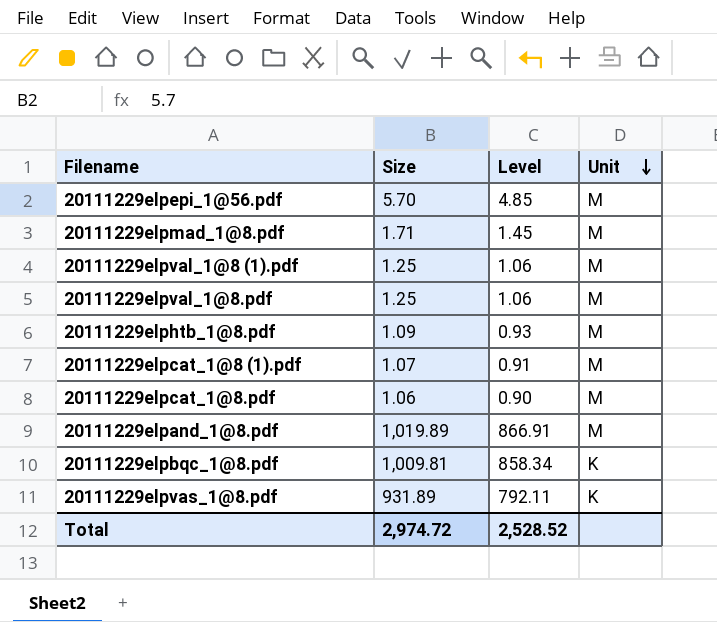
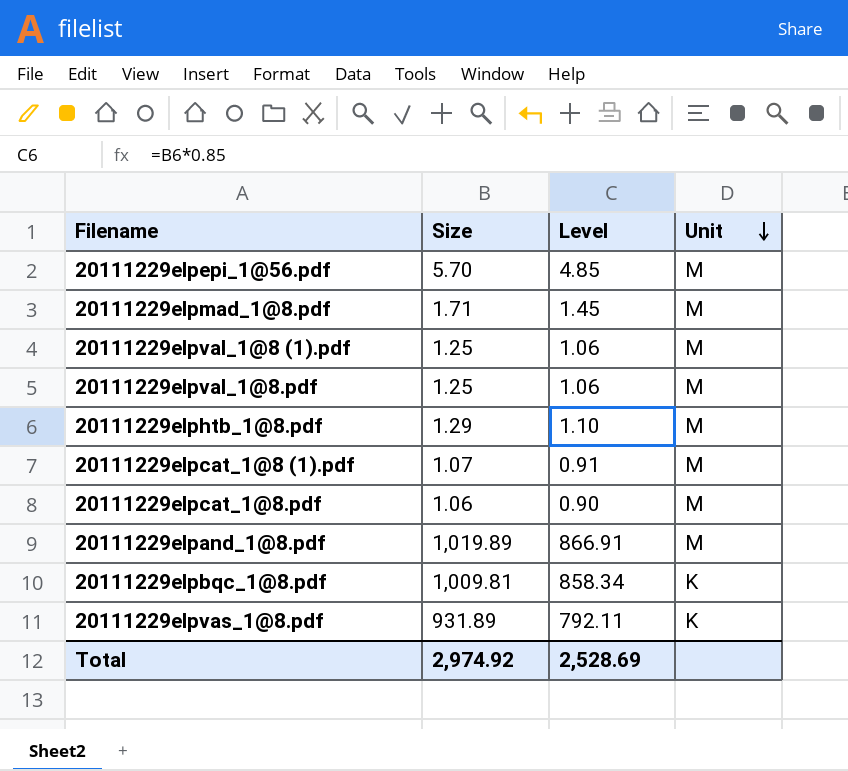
20111229elphtb_1@8.pdf | Size: 1.09 -> 1.29
20111229elphtb_1@8.pdf | Level: 0.93 -> 1.10
Total | Size: 2,974.72 -> 2,974.92
Total | Level: 2,528.52 -> 2,528.69

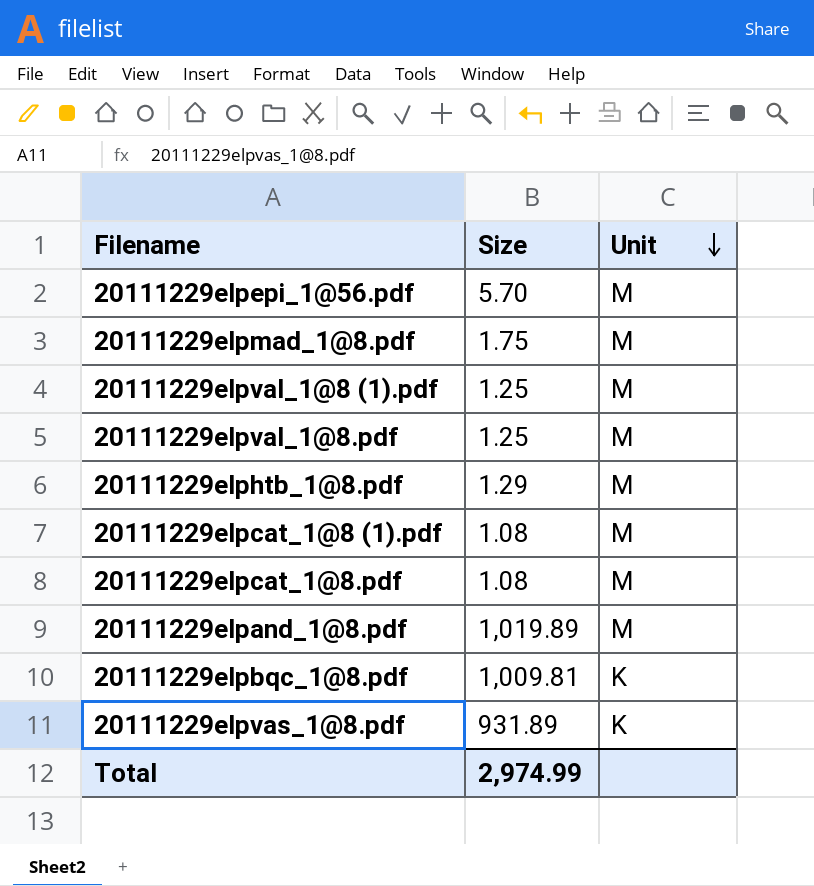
column Level | formula: [Size] * 0.85 -> none
20111229elpmad_1@8.pdf | Size: 1.71 -> 1.75
20111229elpcat_1@8 (1).pdf | Size: 1.07 -> 1.08
20111229elpcat_1@8.pdf | Size: 1.06 -> 1.08
Total | Size: 2,974.92 -> 2,974.99

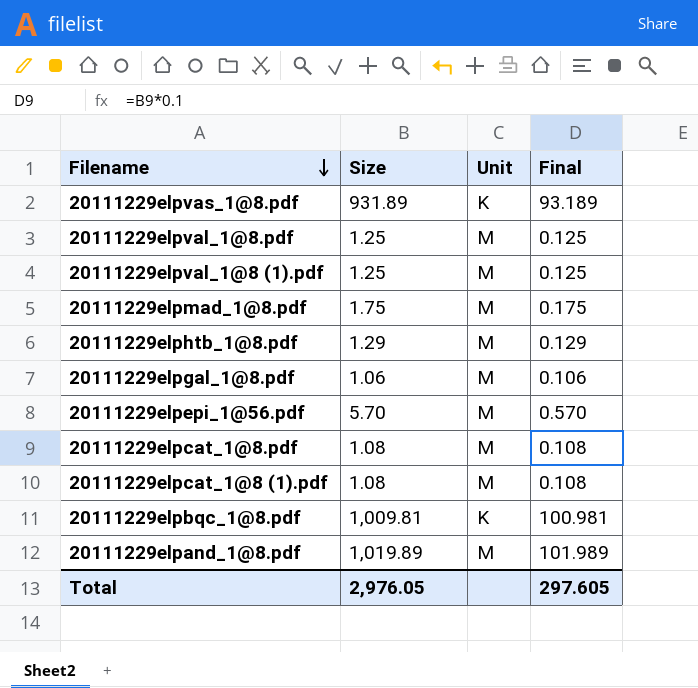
row order: Unit descending -> Filename descending
column Final | formula: none -> [Size] * 0.1
row 20111229elpgal_1@8.pdf: none -> 1.06 | M | 0.106
Total | Size: 2,974.99 -> 2,976.05

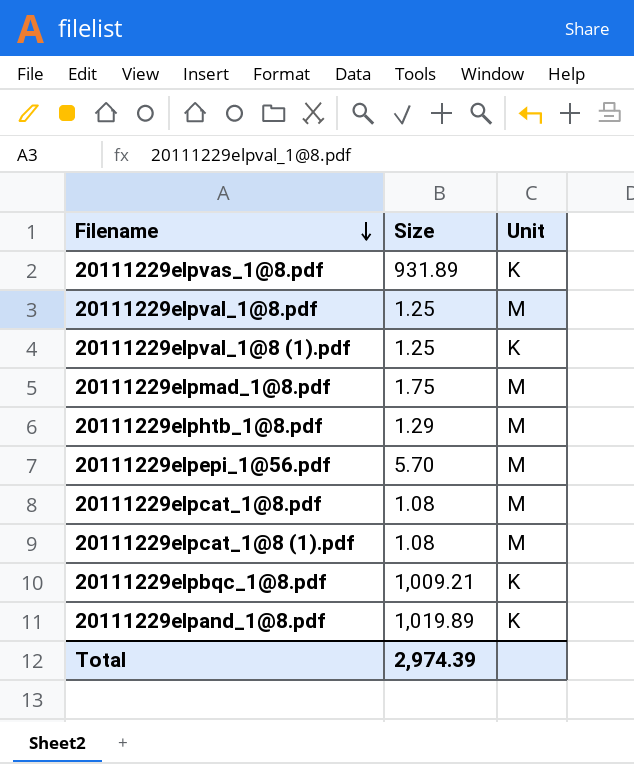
column Final | formula: [Size] * 0.1 -> none
row 20111229elpgal_1@8.pdf: 1.06 | M | 0.106 -> none
20111229elpval_1@8 (1).pdf | Unit: M -> K
20111229elpbqc_1@8.pdf | Size: 1,009.81 -> 1,009.21
20111229elpand_1@8.pdf | Unit: M -> K
Total | Size: 2,976.05 -> 2,974.39

